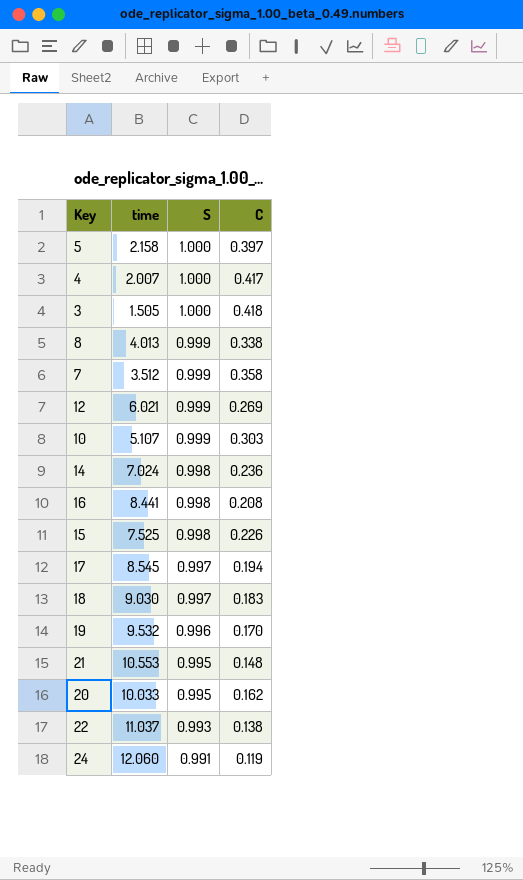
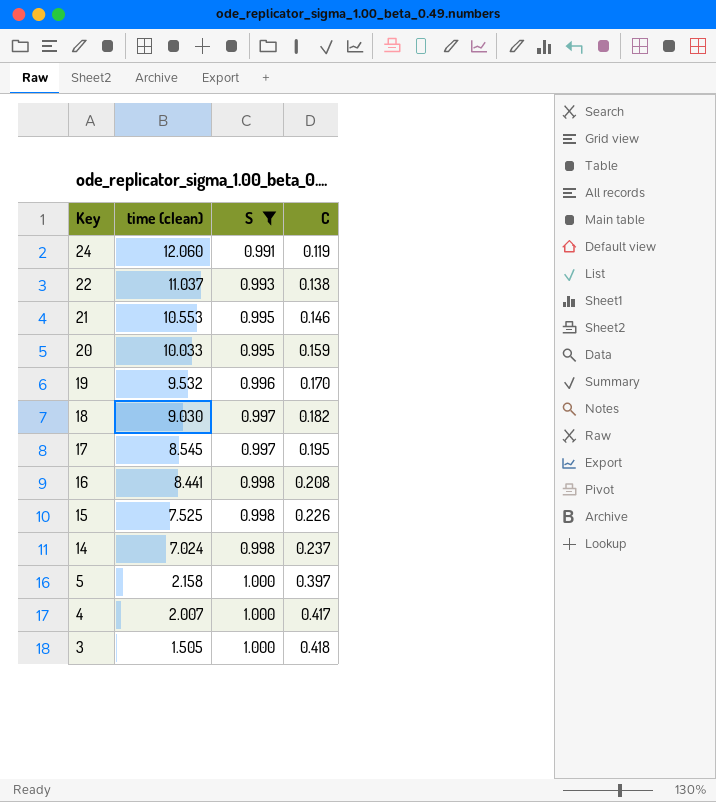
filter: none -> S != 0.999
row order: S descending -> Key descending
column name: time -> time (clean)
21 | C: 0.148 -> 0.146
20 | C: 0.162 -> 0.159
18 | C: 0.183 -> 0.182
17 | C: 0.194 -> 0.195
14 | C: 0.236 -> 0.237

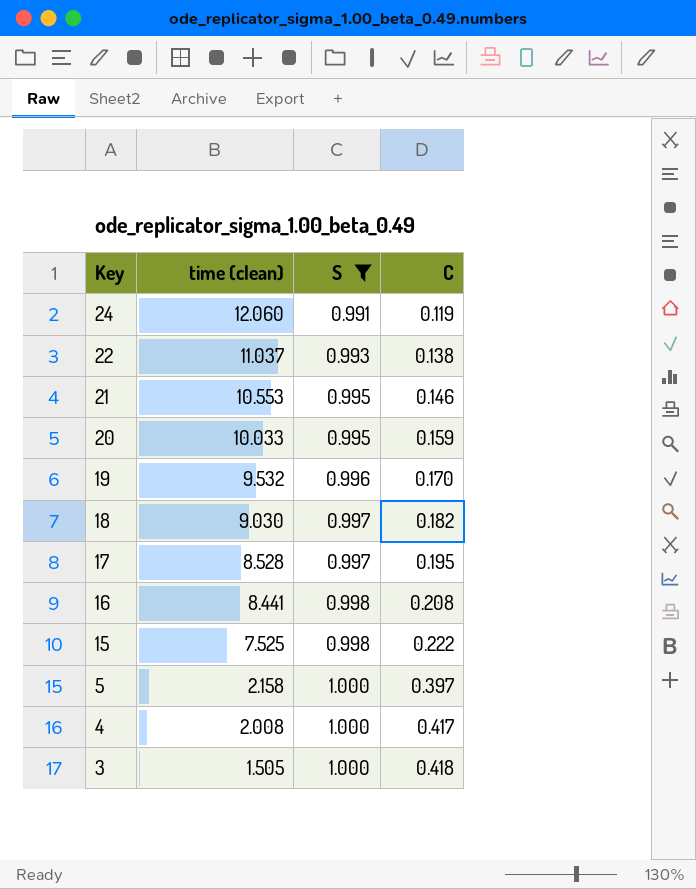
row 14: 7.024 | 0.998 | 0.237 -> none
17 | time (clean): 8.545 -> 8.528
15 | C: 0.226 -> 0.222
4 | time (clean): 2.007 -> 2.008

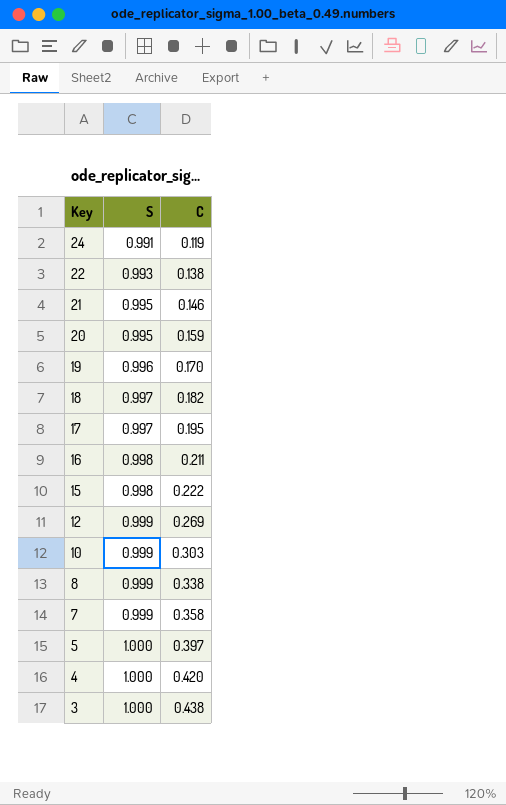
filter: S != 0.999 -> none
column time (clean) | position: 2 -> none
16 | C: 0.208 -> 0.211
4 | C: 0.417 -> 0.420
3 | C: 0.418 -> 0.438

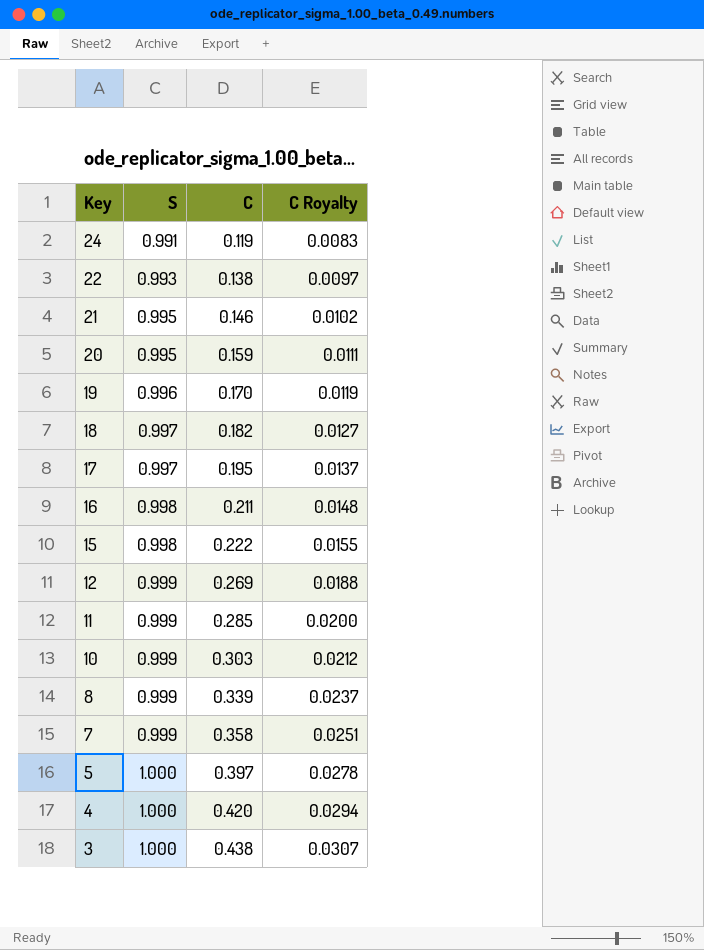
column C Royalty | formula: none -> [C] * 0.07
row 11: none -> 0.999 | 0.285 | 0.0200
8 | C: 0.338 -> 0.339

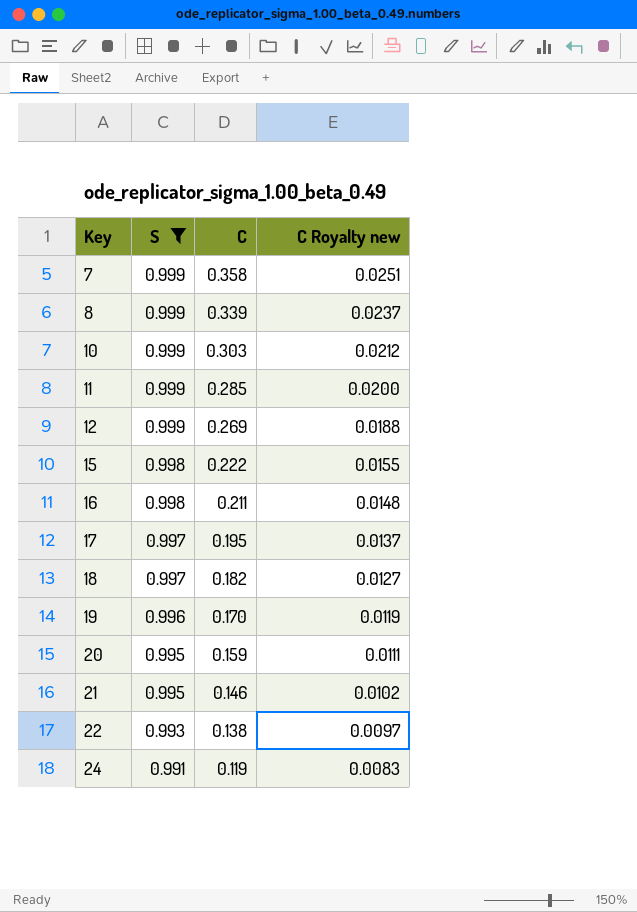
filter: none -> S != 1.000
row order: Key descending -> Key ascending
column name: C Royalty -> C Royalty new

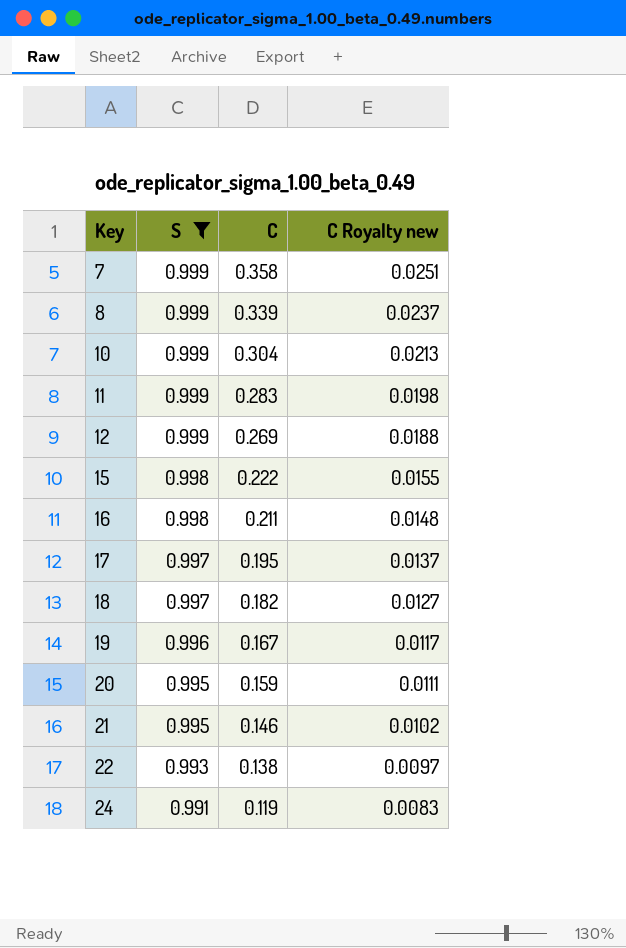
10 | C: 0.303 -> 0.304
10 | C Royalty new: 0.0212 -> 0.0213
11 | C: 0.285 -> 0.283
11 | C Royalty new: 0.0200 -> 0.0198
19 | C: 0.170 -> 0.167
19 | C Royalty new: 0.0119 -> 0.0117

